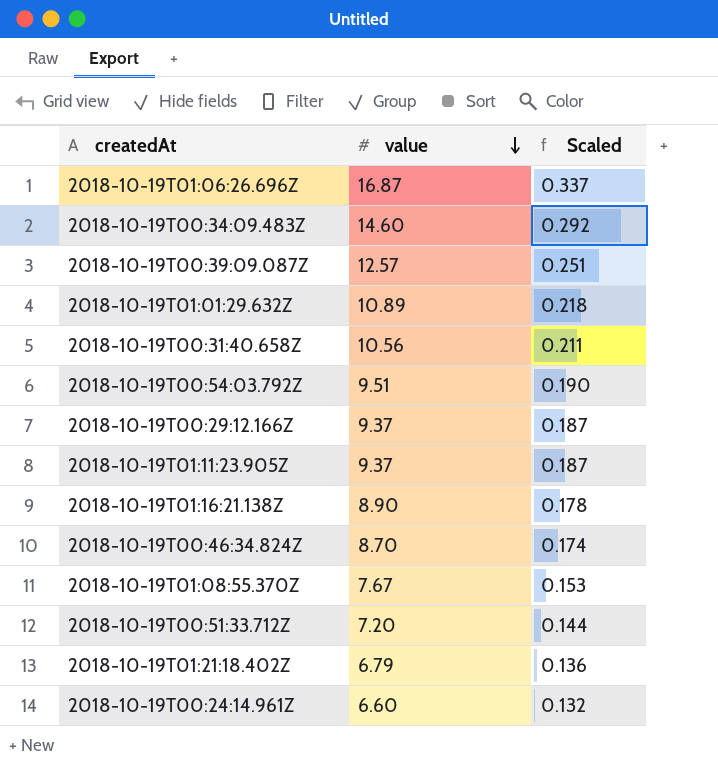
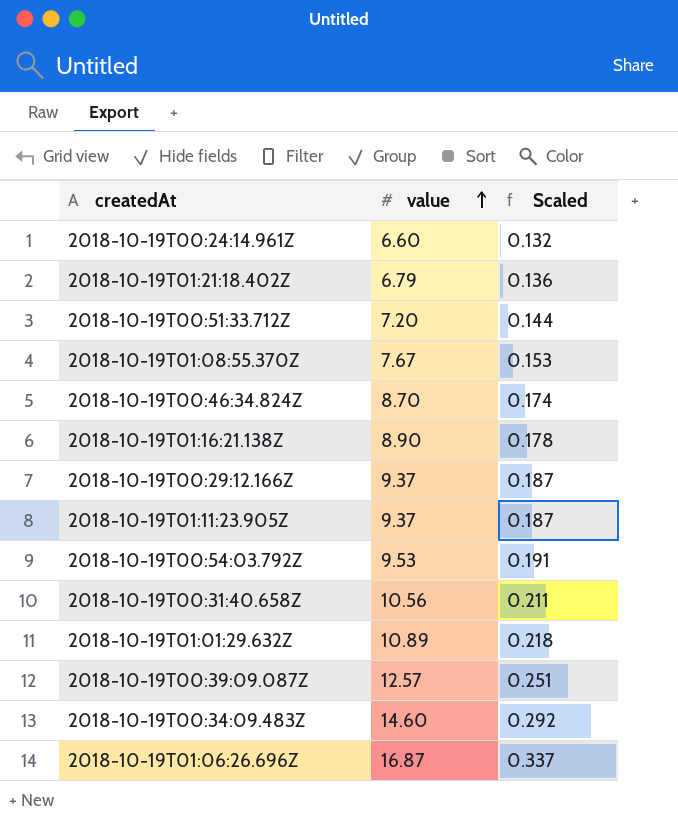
row order: value descending -> value ascending
2018-10-19T00:54:03.792Z | value: 9.51 -> 9.53
2018-10-19T00:54:03.792Z | Scaled: 0.190 -> 0.191

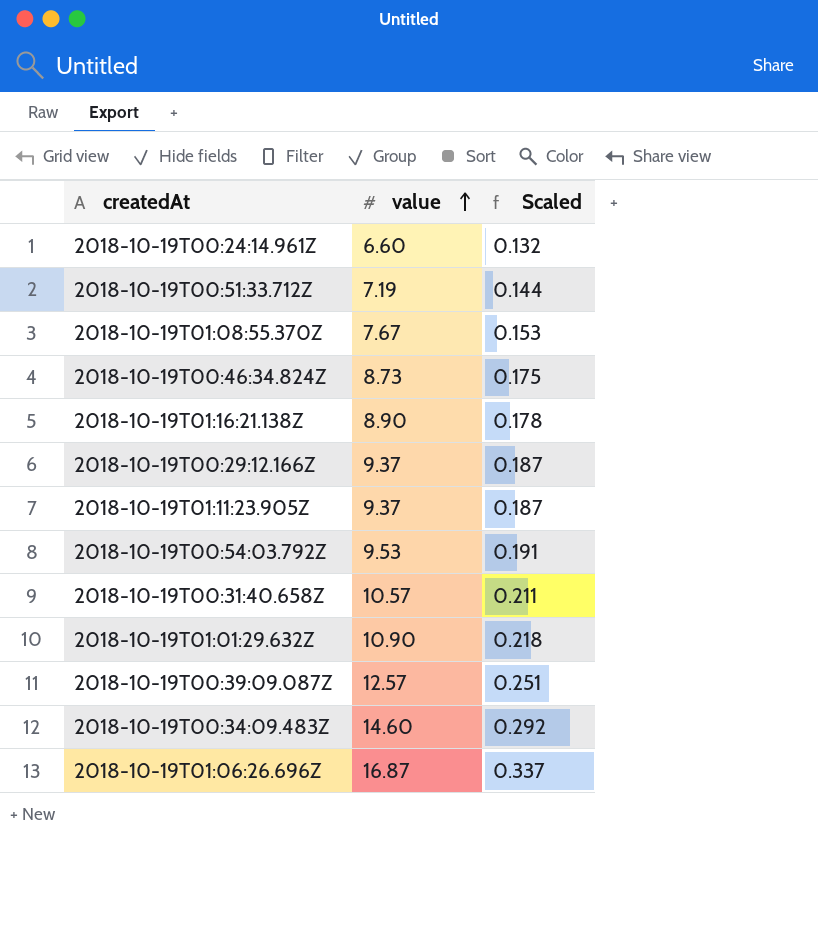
row 2018-10-19T01:21:18.402Z: 6.79 | 0.136 -> none
2018-10-19T00:51:33.712Z | value: 7.20 -> 7.19
2018-10-19T00:46:34.824Z | value: 8.70 -> 8.73
2018-10-19T00:46:34.824Z | Scaled: 0.174 -> 0.175
2018-10-19T00:31:40.658Z | value: 10.56 -> 10.57
2018-10-19T01:01:29.632Z | value: 10.89 -> 10.90

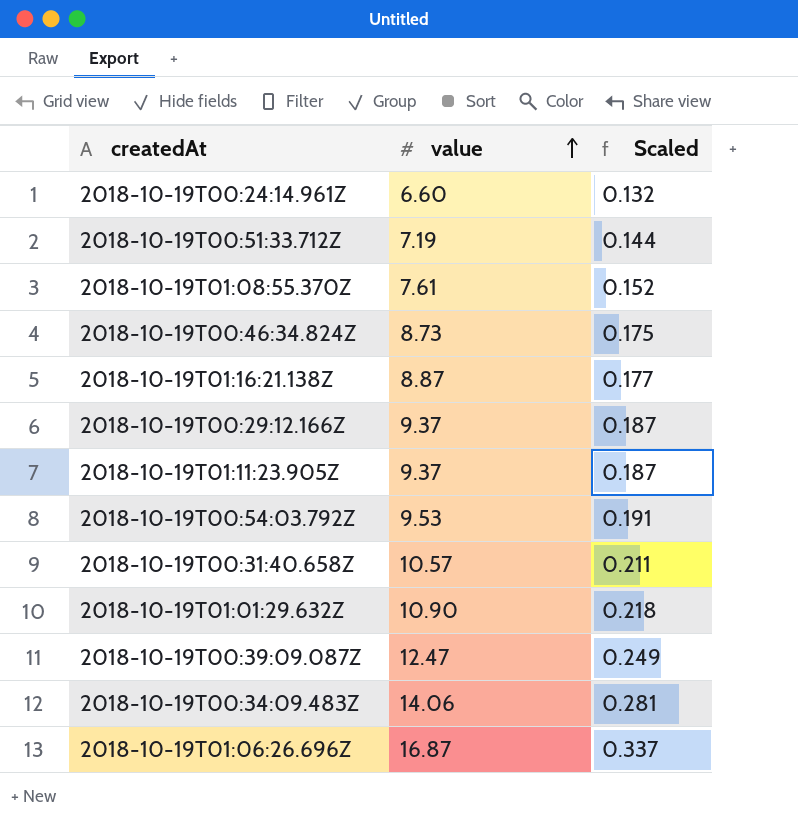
2018-10-19T01:08:55.370Z | value: 7.67 -> 7.61
2018-10-19T01:08:55.370Z | Scaled: 0.153 -> 0.152
2018-10-19T01:16:21.138Z | value: 8.90 -> 8.87
2018-10-19T01:16:21.138Z | Scaled: 0.178 -> 0.177
2018-10-19T00:39:09.087Z | value: 12.57 -> 12.47
2018-10-19T00:39:09.087Z | Scaled: 0.251 -> 0.249
2018-10-19T00:34:09.483Z | value: 14.60 -> 14.06
2018-10-19T00:34:09.483Z | Scaled: 0.292 -> 0.281

